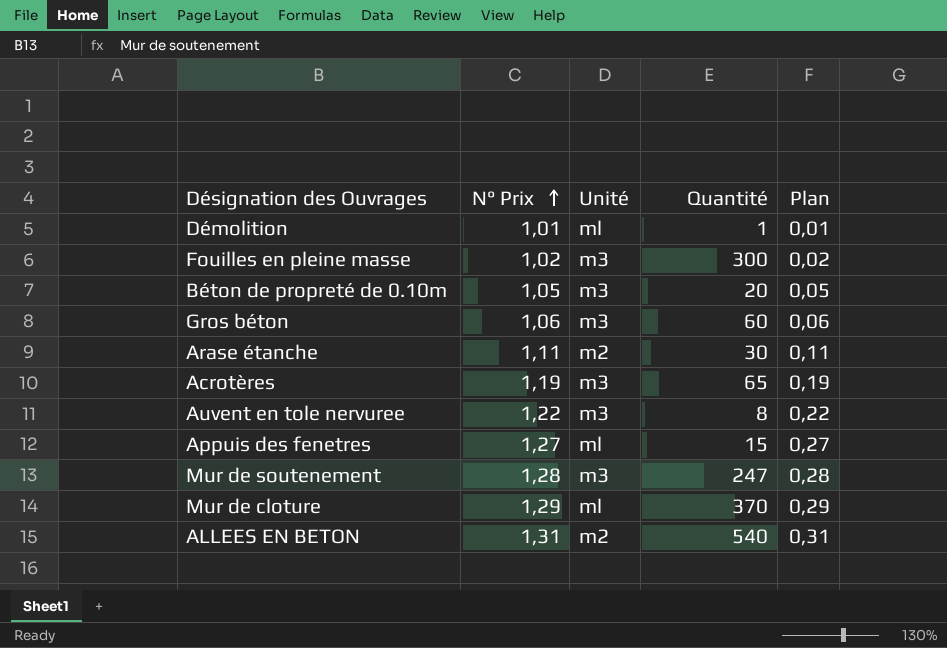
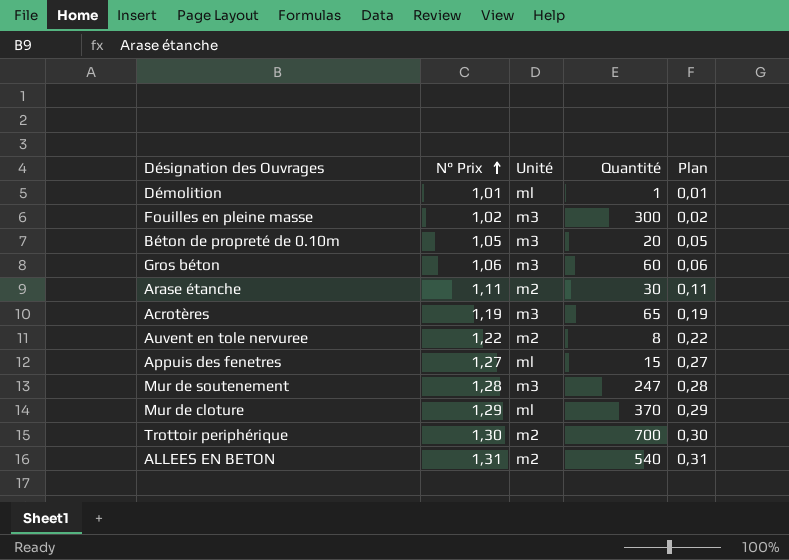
Auvent en tole nervuree | Unité: m3 -> m2
row Trottoir periphérique: none -> 1,30 | m2 | 700 | 0,30

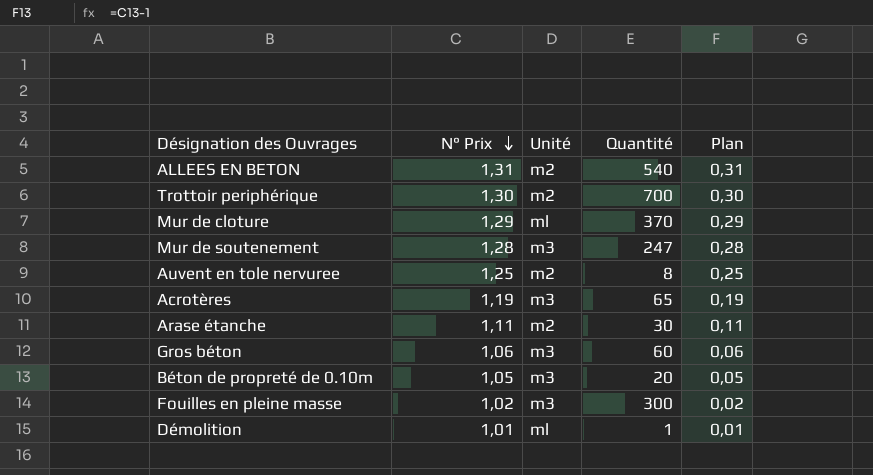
row order: N° Prix ascending -> N° Prix descending
row Appuis des fenetres: 1,27 | ml | 15 | 0,27 -> none
Auvent en tole nervuree | N° Prix: 1,22 -> 1,25
Auvent en tole nervuree | Plan: 0,22 -> 0,25

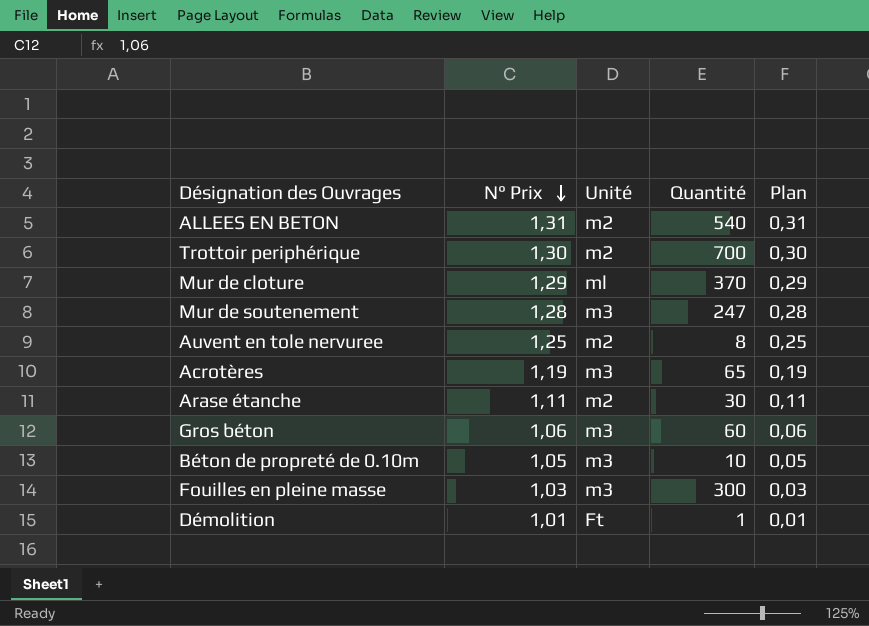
Béton de propreté de 0.10m | Quantité: 20 -> 10
Fouilles en pleine masse | N° Prix: 1,02 -> 1,03
Fouilles en pleine masse | Plan: 0,02 -> 0,03
Démolition | Unité: ml -> Ft

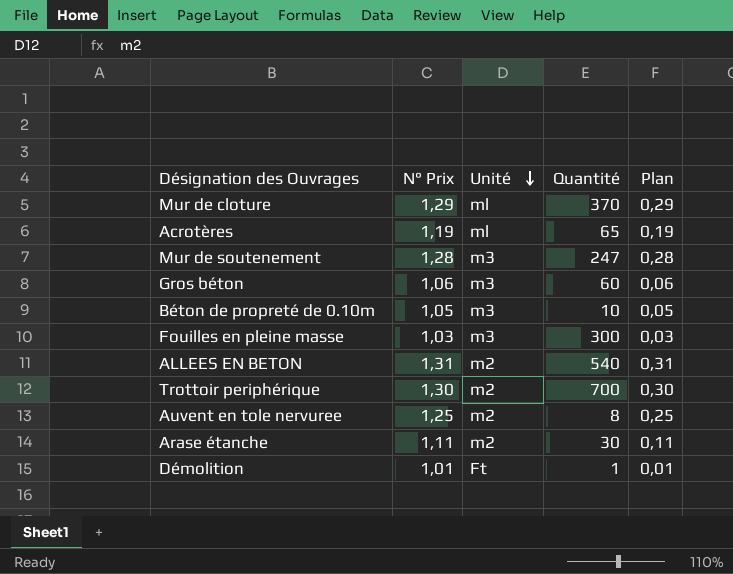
row order: N° Prix descending -> Unité descending
Acrotères | Unité: m3 -> ml

